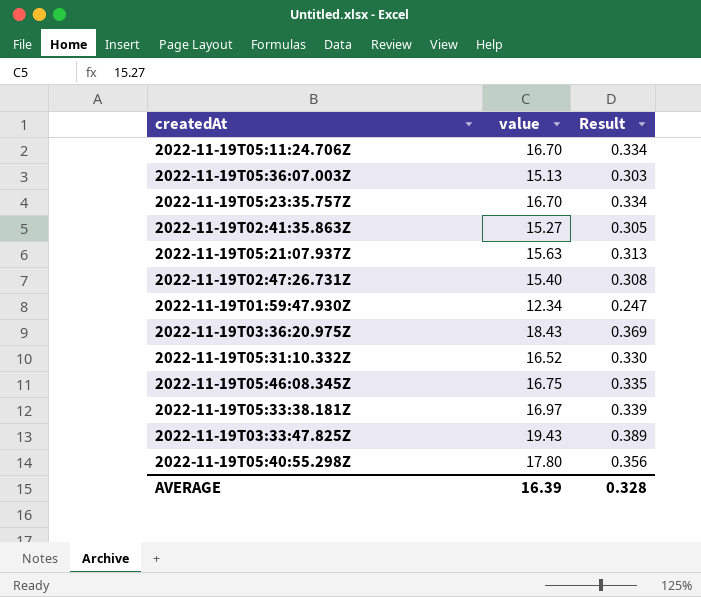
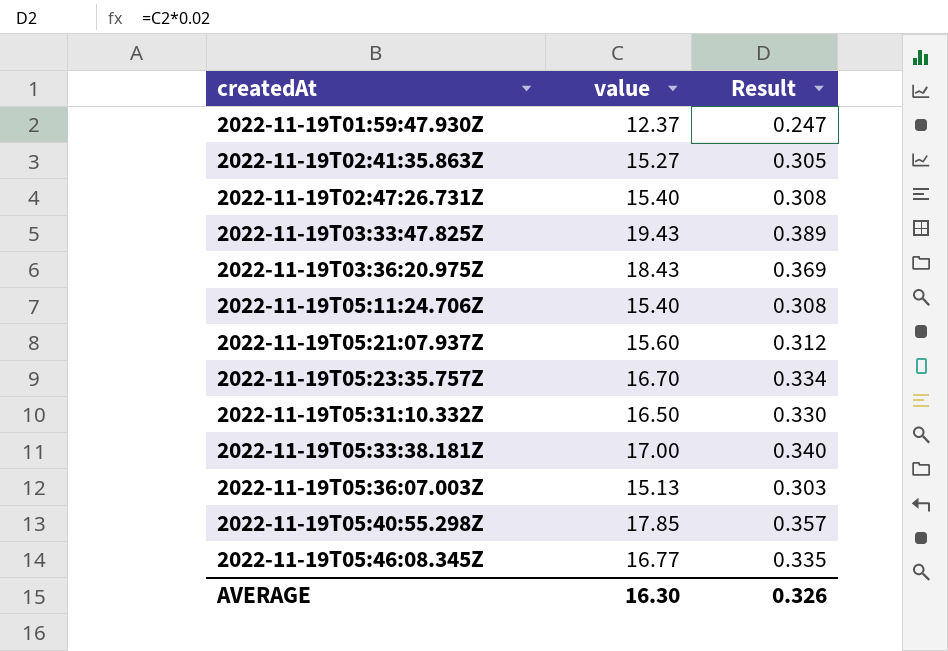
row order: none -> createdAt ascending
2022-11-19T01:59:47.930Z | value: 12.34 -> 12.37
2022-11-19T05:11:24.706Z | value: 16.70 -> 15.40
2022-11-19T05:11:24.706Z | Result: 0.334 -> 0.308
2022-11-19T05:21:07.937Z | value: 15.63 -> 15.60
2022-11-19T05:21:07.937Z | Result: 0.313 -> 0.312
2022-11-19T05:31:10.332Z | value: 16.52 -> 16.50
2022-11-19T05:33:38.181Z | value: 16.97 -> 17.00
2022-11-19T05:33:38.181Z | Result: 0.339 -> 0.340
2022-11-19T05:40:55.298Z | value: 17.80 -> 17.85
2022-11-19T05:40:55.298Z | Result: 0.356 -> 0.357
2022-11-19T05:46:08.345Z | value: 16.75 -> 16.77
AVERAGE | value: 16.39 -> 16.30
AVERAGE | Result: 0.328 -> 0.326

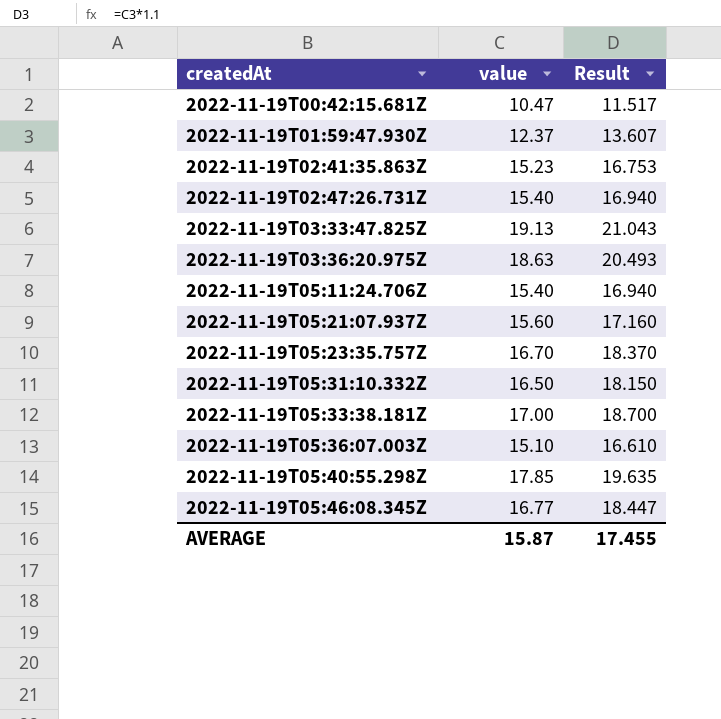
column Result | formula: [value] * 0.02 -> [value] * 1.1
row 2022-11-19T00:42:15.681Z: none -> 10.47 | 11.517
2022-11-19T02:41:35.863Z | value: 15.27 -> 15.23
2022-11-19T03:33:47.825Z | value: 19.43 -> 19.13
2022-11-19T03:36:20.975Z | value: 18.43 -> 18.63
2022-11-19T05:36:07.003Z | value: 15.13 -> 15.10
AVERAGE | value: 16.30 -> 15.87
AVERAGE | Result: 0.326 -> 17.455

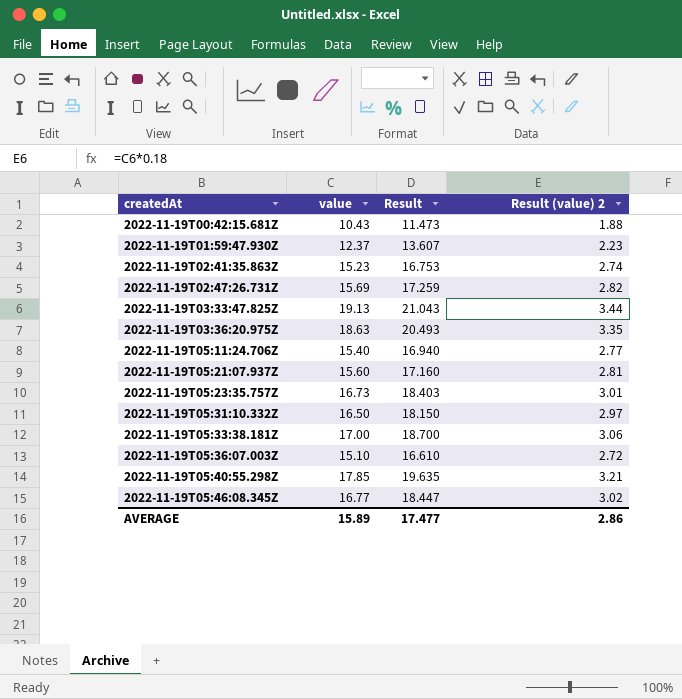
column Result (value) 2 | formula: none -> [value] * 0.18
2022-11-19T00:42:15.681Z | value: 10.47 -> 10.43
2022-11-19T00:42:15.681Z | Result: 11.517 -> 11.473
2022-11-19T02:47:26.731Z | value: 15.40 -> 15.69
2022-11-19T02:47:26.731Z | Result: 16.940 -> 17.259
2022-11-19T05:23:35.757Z | value: 16.70 -> 16.73
2022-11-19T05:23:35.757Z | Result: 18.370 -> 18.403
AVERAGE | value: 15.87 -> 15.89
AVERAGE | Result: 17.455 -> 17.477

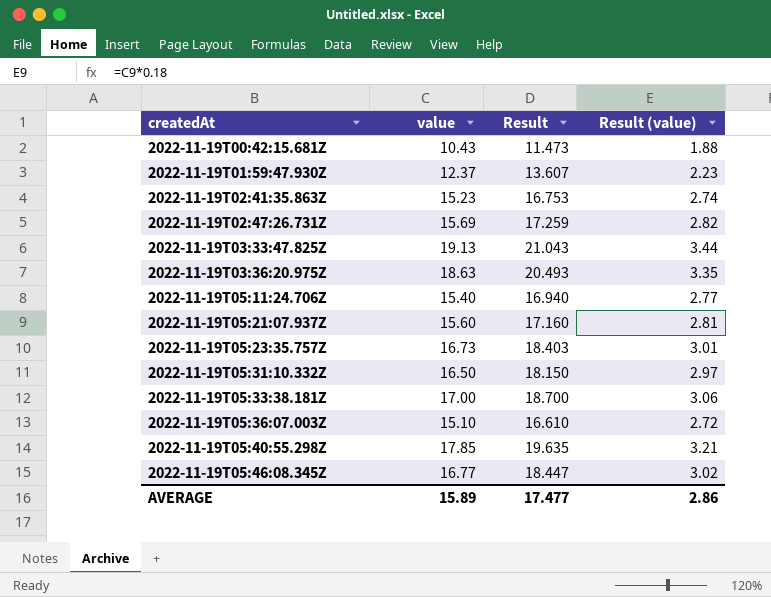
column name: Result (value) 2 -> Result (value)

